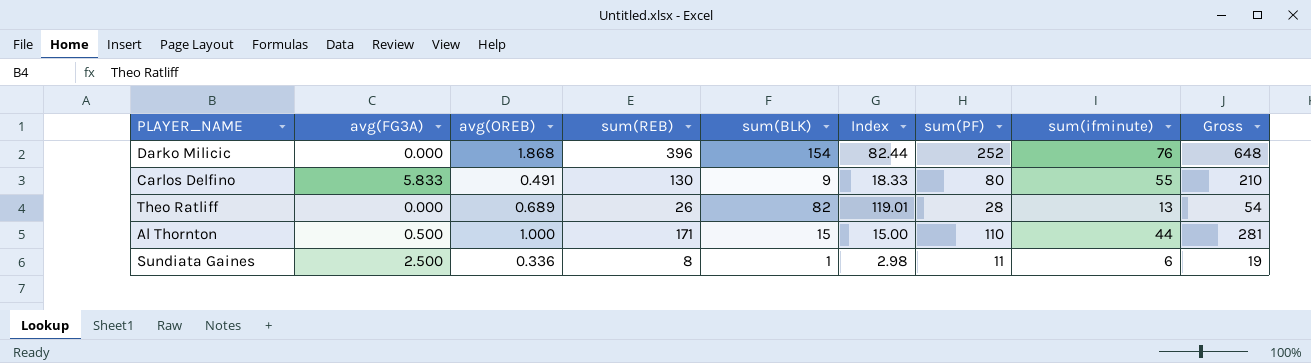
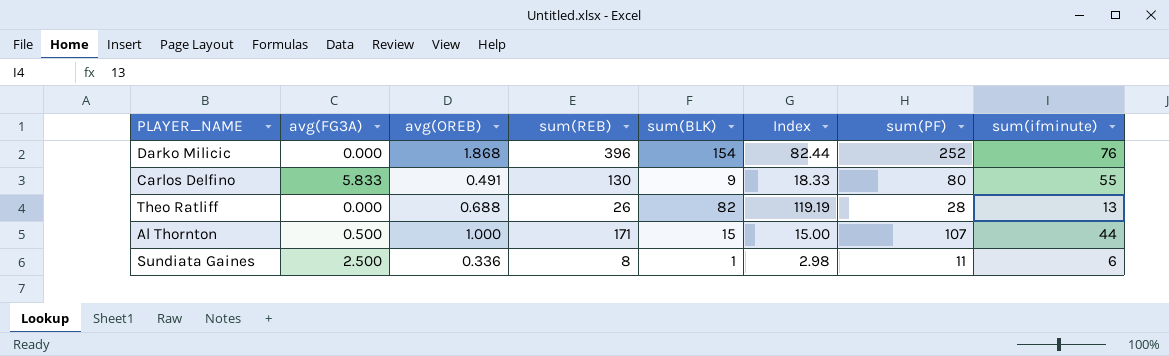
column Gross | formula: [sum(REB)] + [sum(PF)] -> none
Theo Ratliff | avg(OREB): 0.689 -> 0.688
Theo Ratliff | Index: 119.01 -> 119.19
Al Thornton | sum(PF): 110 -> 107

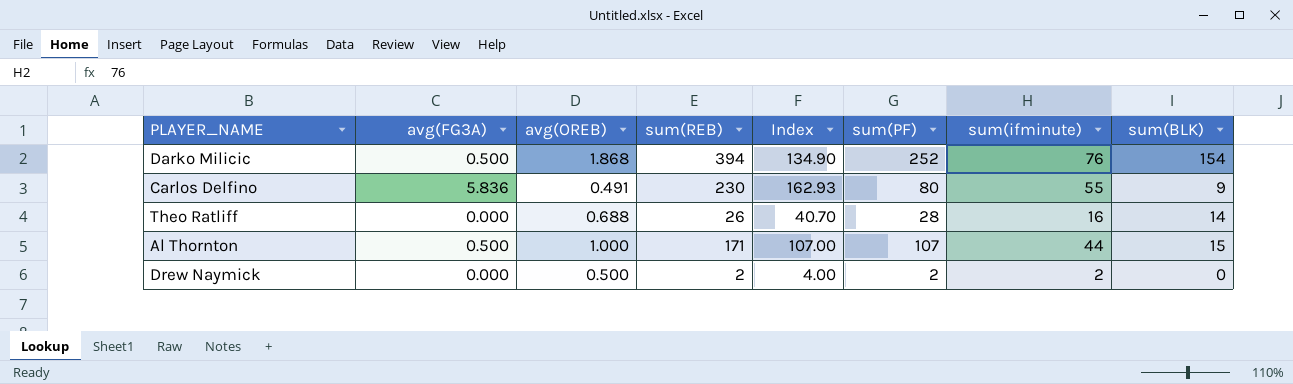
column Index | formula: [sum(BLK)] / [avg(OREB)] -> [sum(PF)] / [avg(OREB)]
column sum(BLK) | position: 5 -> 8
row Sundiata Gaines: 2.500 | 0.336 | 8 | 1 | 2.98 | 11 | 6 -> none
Darko Milicic | avg(FG3A): 0.000 -> 0.500
Darko Milicic | sum(REB): 396 -> 394
Carlos Delfino | avg(FG3A): 5.833 -> 5.836
Carlos Delfino | sum(REB): 130 -> 230
Theo Ratliff | sum(ifminute): 13 -> 16
Theo Ratliff | sum(BLK): 82 -> 14
row Drew Naymick: none -> 0.000 | 0.500 | 2 | 4.00 | 2 | 2 | 0

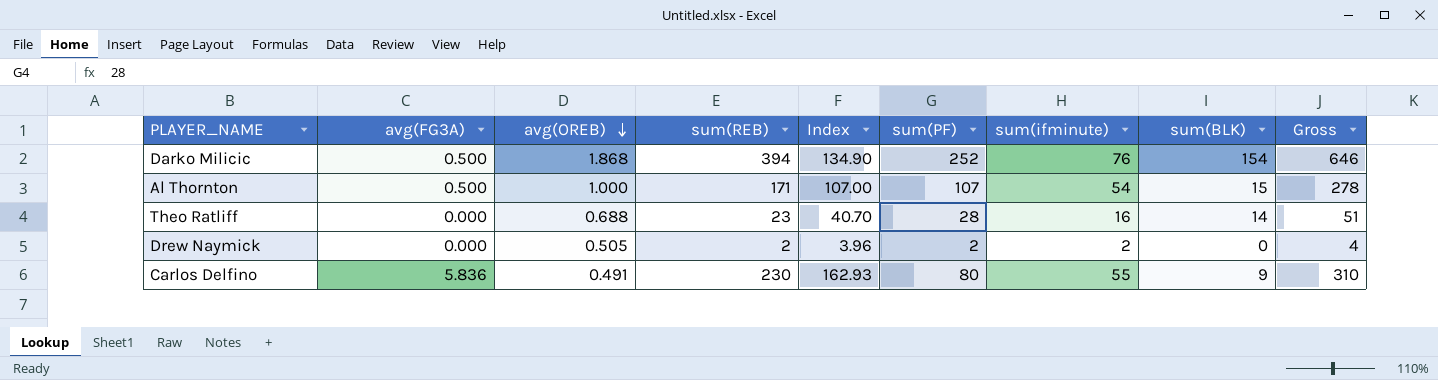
row order: none -> avg(OREB) descending
column Gross | formula: none -> [sum(REB)] + [sum(PF)]
Al Thornton | sum(ifminute): 44 -> 54
Theo Ratliff | sum(REB): 26 -> 23
Drew Naymick | avg(OREB): 0.500 -> 0.505
Drew Naymick | Index: 4.00 -> 3.96

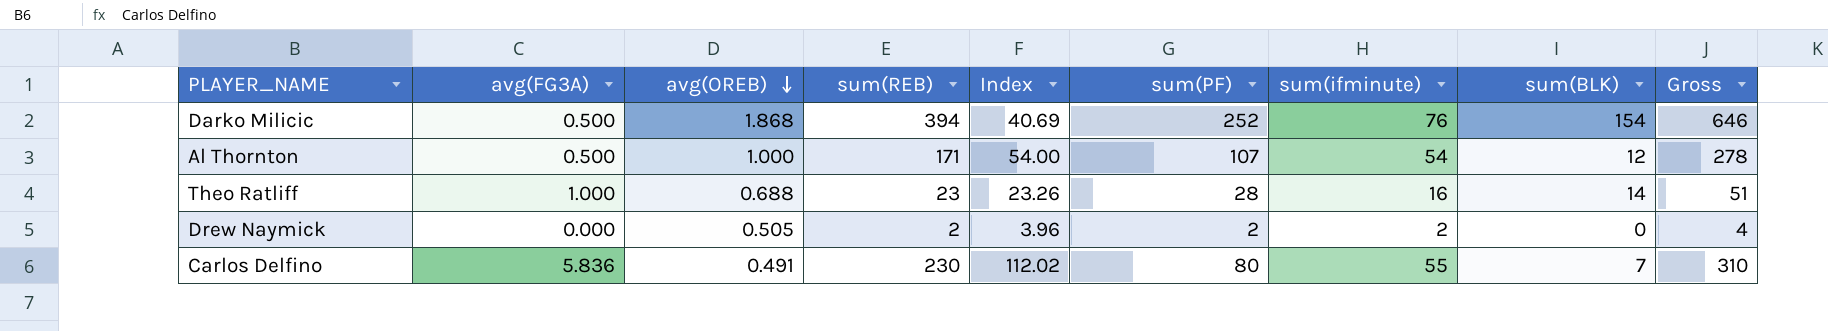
column Index | formula: [sum(PF)] / [avg(OREB)] -> [sum(ifminute)] / [avg(OREB)]
Al Thornton | sum(BLK): 15 -> 12
Theo Ratliff | avg(FG3A): 0.000 -> 1.000
Carlos Delfino | sum(BLK): 9 -> 7

